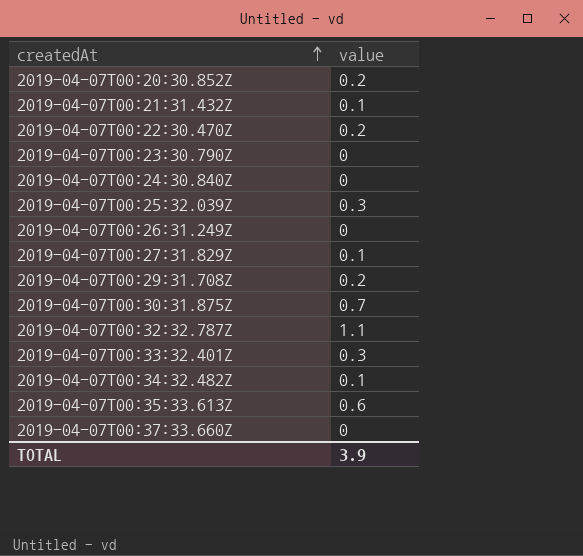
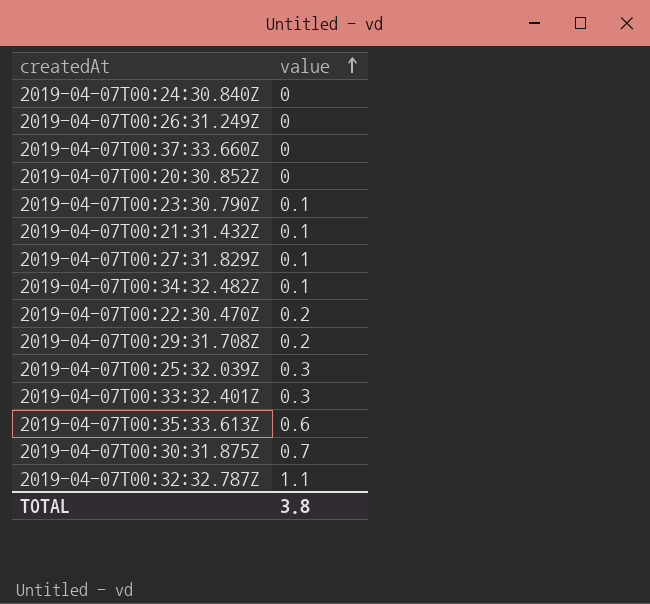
row order: createdAt ascending -> value ascending
2019-04-07T00:20:30.852Z | value: 0.2 -> 0
2019-04-07T00:23:30.790Z | value: 0 -> 0.1
TOTAL | value: 3.9 -> 3.8

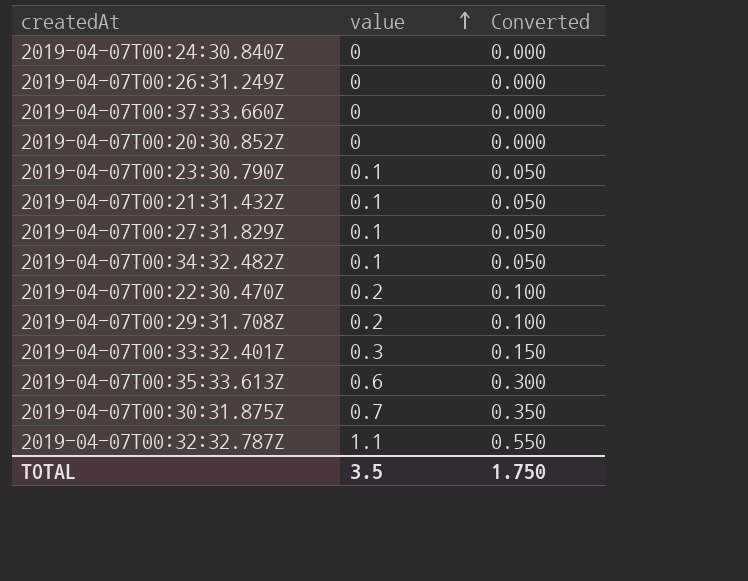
column Converted | formula: none -> [value] * 0.5
row 2019-04-07T00:25:32.039Z: 0.3 -> none
TOTAL | value: 3.8 -> 3.5

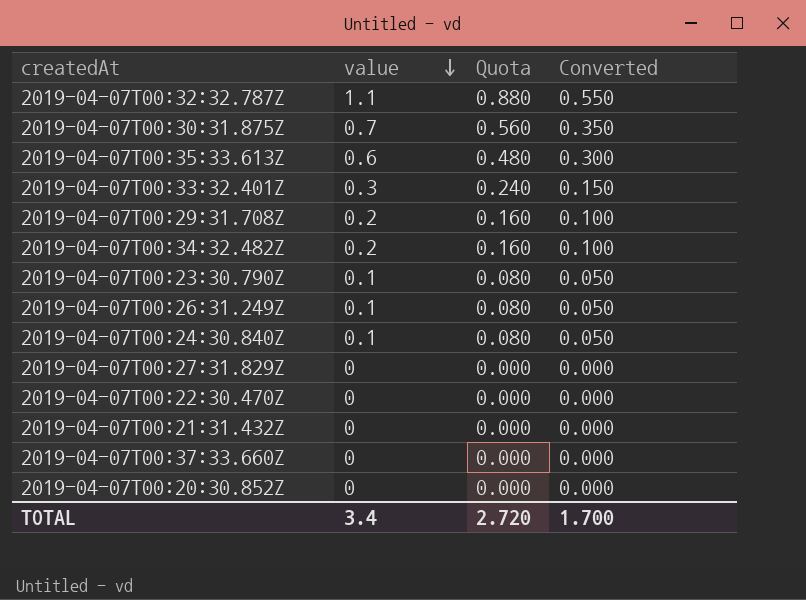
row order: value ascending -> value descending
column Quota | formula: none -> [value] * 0.8
2019-04-07T00:34:32.482Z | value: 0.1 -> 0.2
2019-04-07T00:34:32.482Z | Converted: 0.050 -> 0.100
2019-04-07T00:26:31.249Z | value: 0 -> 0.1
2019-04-07T00:26:31.249Z | Converted: 0.000 -> 0.050
2019-04-07T00:24:30.840Z | value: 0 -> 0.1
2019-04-07T00:24:30.840Z | Converted: 0.000 -> 0.050
2019-04-07T00:27:31.829Z | value: 0.1 -> 0
2019-04-07T00:27:31.829Z | Converted: 0.050 -> 0.000
2019-04-07T00:22:30.470Z | value: 0.2 -> 0
2019-04-07T00:22:30.470Z | Converted: 0.100 -> 0.000
2019-04-07T00:21:31.432Z | value: 0.1 -> 0
2019-04-07T00:21:31.432Z | Converted: 0.050 -> 0.000
TOTAL | value: 3.5 -> 3.4
TOTAL | Converted: 1.750 -> 1.700

